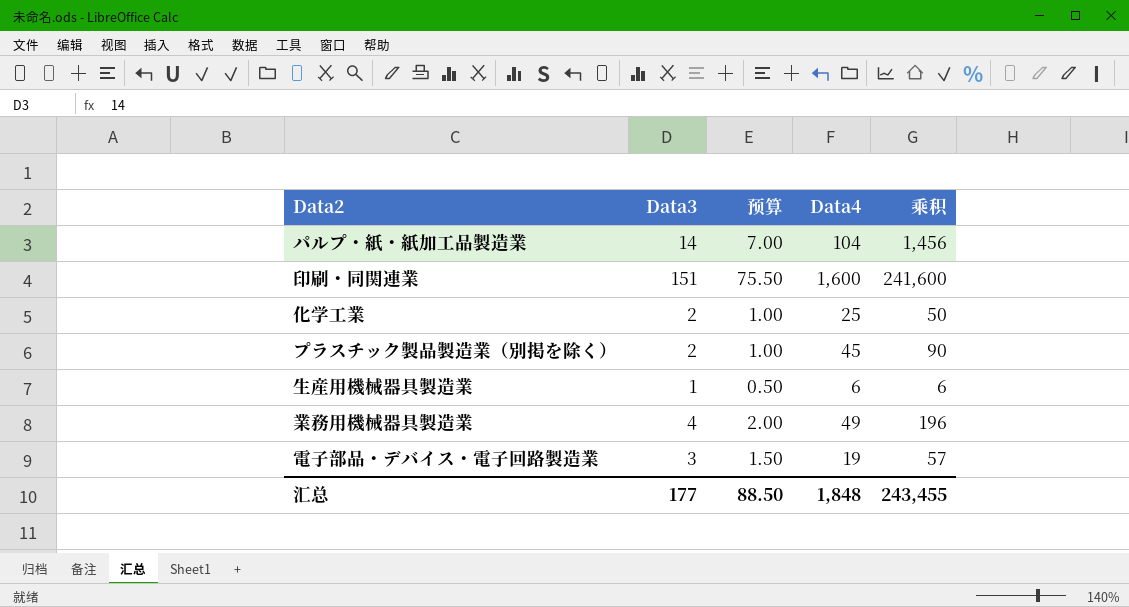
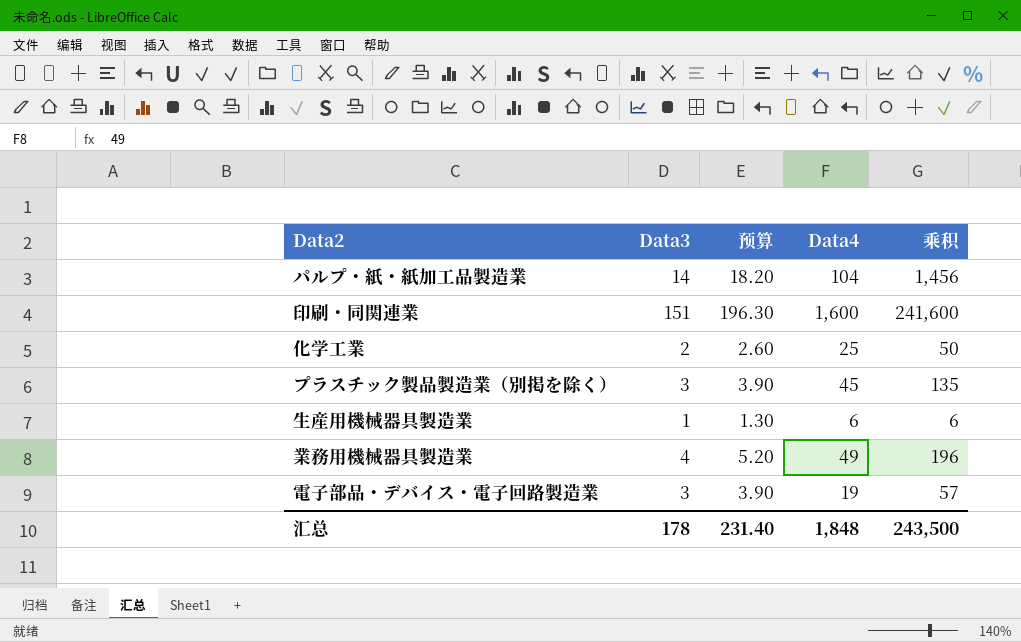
column 预算 | formula: [Data3] * 0.5 -> [Data3] * 1.3
プラスチック製品製造業（別掲を除く） | Data3: 2 -> 3
プラスチック製品製造業（別掲を除く） | 乘积: 90 -> 135
汇总 | Data3: 177 -> 178
汇总 | 预算: 88.50 -> 231.40
汇总 | 乘积: 243,455 -> 243,500

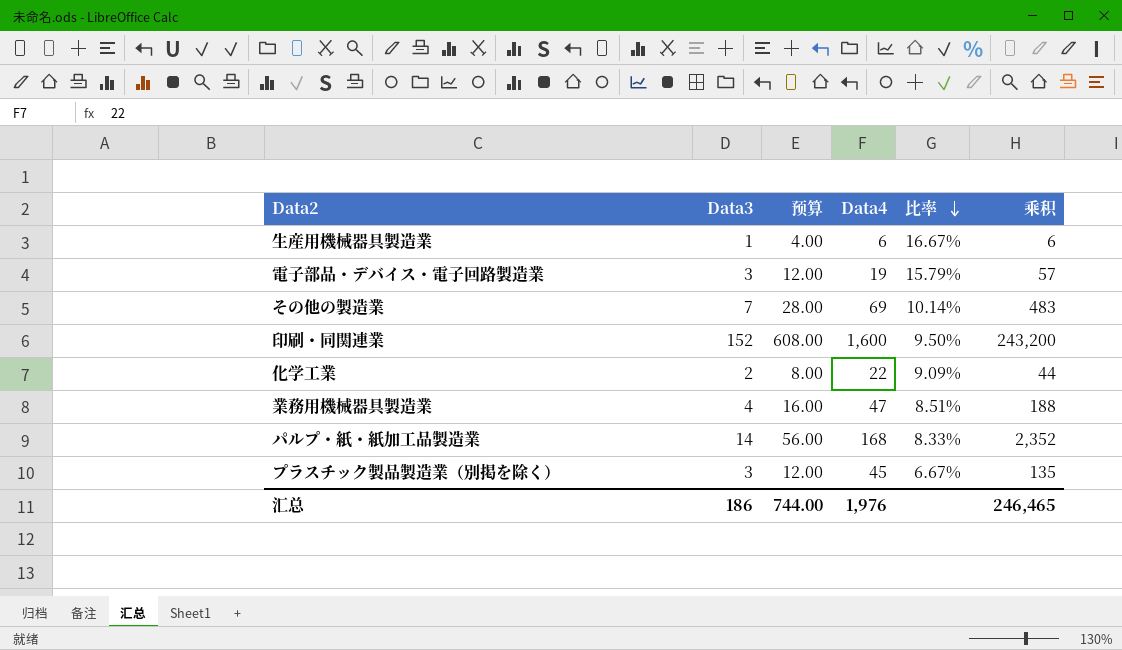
row order: none -> 比率 descending
column 预算 | formula: [Data3] * 1.3 -> [Data3] * 4
column 比率 | formula: none -> [Data3] / [Data4]
row その他の製造業: none -> 7 | 28.00 | 69 | 10.14% | 483
印刷・同関連業 | Data3: 151 -> 152
印刷・同関連業 | 乘积: 241,600 -> 243,200
化学工業 | Data4: 25 -> 22
化学工業 | 乘积: 50 -> 44
業務用機械器具製造業 | Data4: 49 -> 47
業務用機械器具製造業 | 乘积: 196 -> 188
パルプ・紙・紙加工品製造業 | Data4: 104 -> 168
パルプ・紙・紙加工品製造業 | 乘积: 1,456 -> 2,352
汇总 | Data3: 178 -> 186
汇总 | 预算: 231.40 -> 744.00
汇总 | Data4: 1,848 -> 1,976
汇总 | 乘积: 243,500 -> 246,465

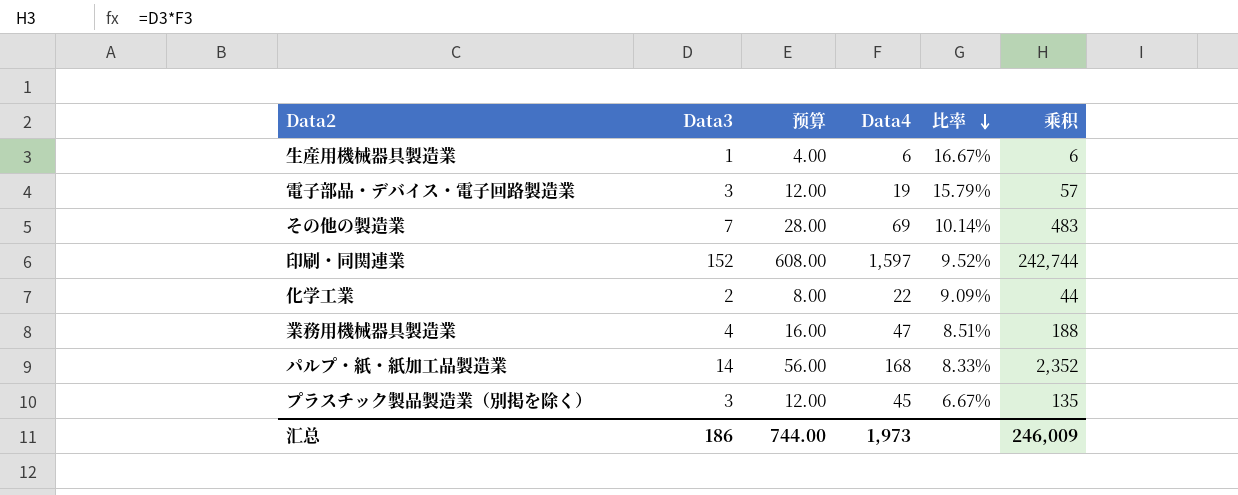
印刷・同関連業 | Data4: 1,600 -> 1,597
印刷・同関連業 | 比率: 9.50% -> 9.52%
印刷・同関連業 | 乘积: 243,200 -> 242,744
汇总 | Data4: 1,976 -> 1,973
汇总 | 乘积: 246,465 -> 246,009

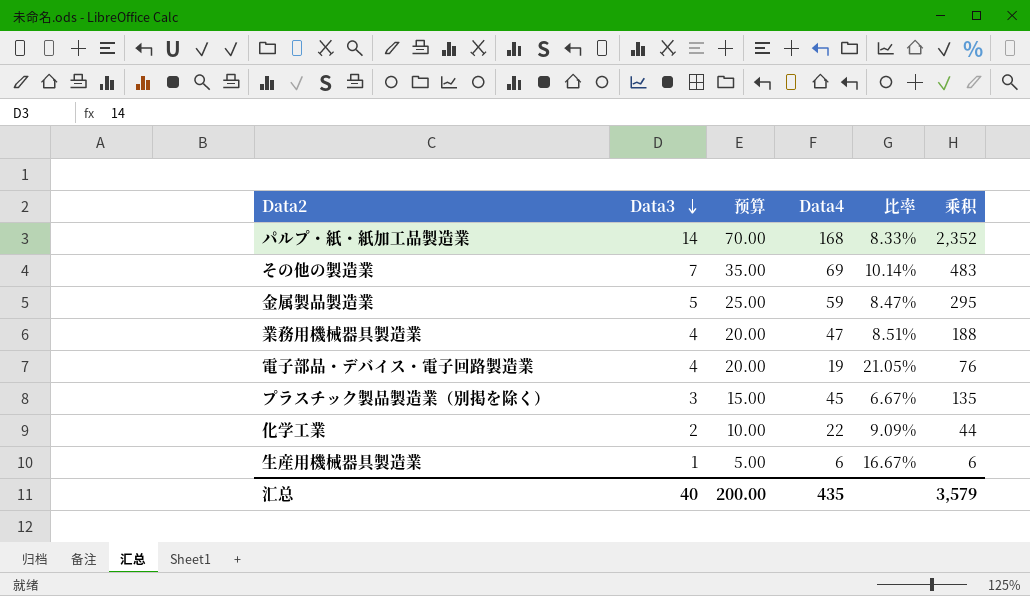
row order: 比率 descending -> Data3 descending
column 预算 | formula: [Data3] * 4 -> [Data3] * 5
row 印刷・同関連業: 152 | 608.00 | 1,597 | 9.52% | 242,744 -> none
row 金属製品製造業: none -> 5 | 25.00 | 59 | 8.47% | 295
電子部品・デバイス・電子回路製造業 | Data3: 3 -> 4
電子部品・デバイス・電子回路製造業 | 比率: 15.79% -> 21.05%
電子部品・デバイス・電子回路製造業 | 乘积: 57 -> 76
汇总 | Data3: 186 -> 40
汇总 | 预算: 744.00 -> 200.00
汇总 | Data4: 1,973 -> 435
汇总 | 乘积: 246,009 -> 3,579

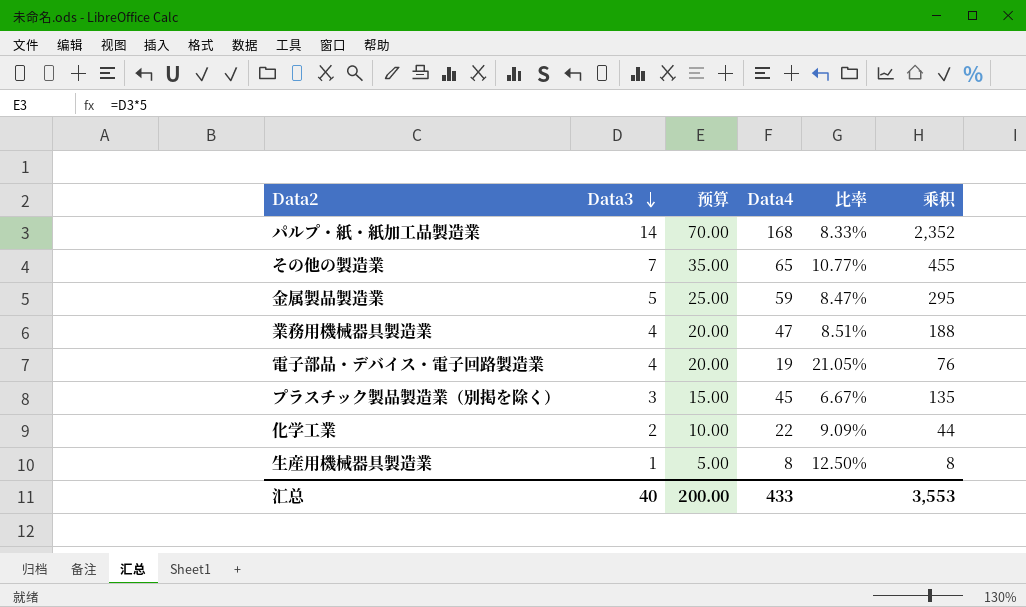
その他の製造業 | Data4: 69 -> 65
その他の製造業 | 比率: 10.14% -> 10.77%
その他の製造業 | 乘积: 483 -> 455
生産用機械器具製造業 | Data4: 6 -> 8
生産用機械器具製造業 | 比率: 16.67% -> 12.50%
生産用機械器具製造業 | 乘积: 6 -> 8
汇总 | Data4: 435 -> 433
汇总 | 乘积: 3,579 -> 3,553

